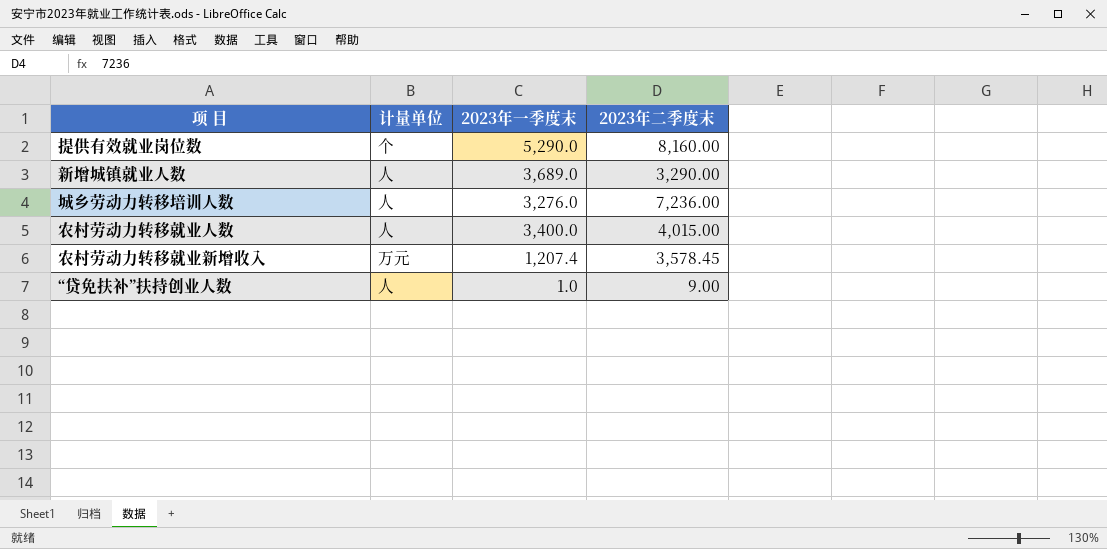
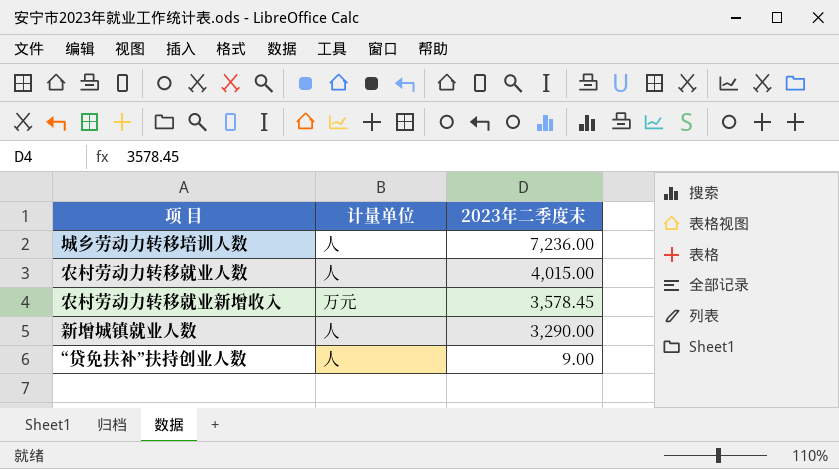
row order: none -> 2023年二季度末 descending
column 2023年一季度末 | position: 3 -> none
row 提供有效就业岗位数: 个 | 5,290.0 | 8,160.00 -> none

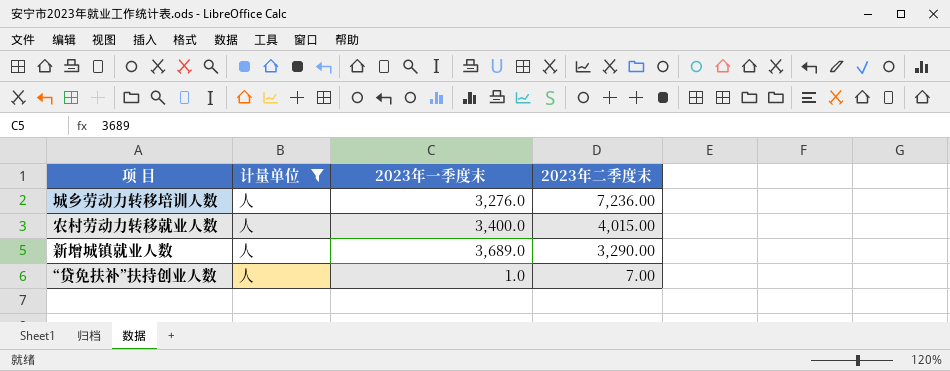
filter: none -> 计量单位 = 人
column 2023年一季度末 | position: none -> 3
“贷免扶补”扶持创业人数 | 2023年二季度末: 9.00 -> 7.00

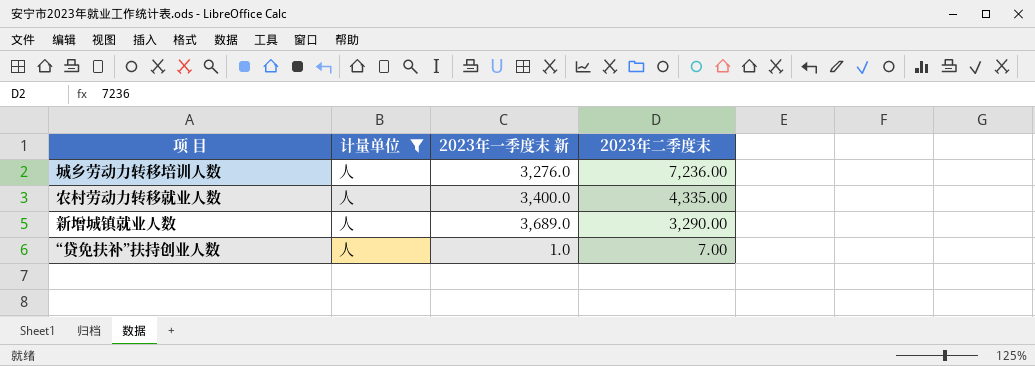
column name: 2023年一季度末 -> 2023年一季度末 新
农村劳动力转移就业人数 | 2023年二季度末: 4,015.00 -> 4,335.00

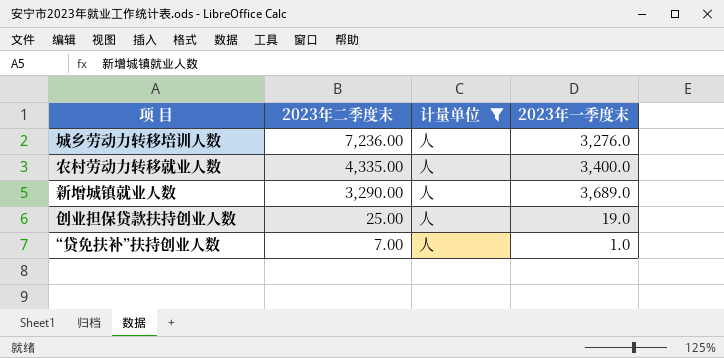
column 2023年二季度末 | position: 4 -> 2
column name: 2023年一季度末 新 -> 2023年一季度末
row 创业担保贷款扶持创业人数: none -> 25.00 | 人 | 19.0

